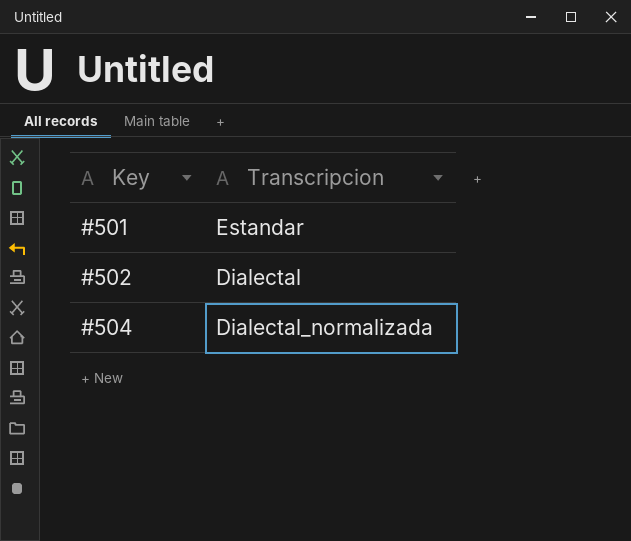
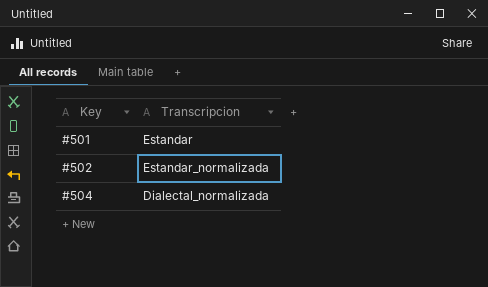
#502 | Transcripcion: Dialectal -> Estandar_normalizada

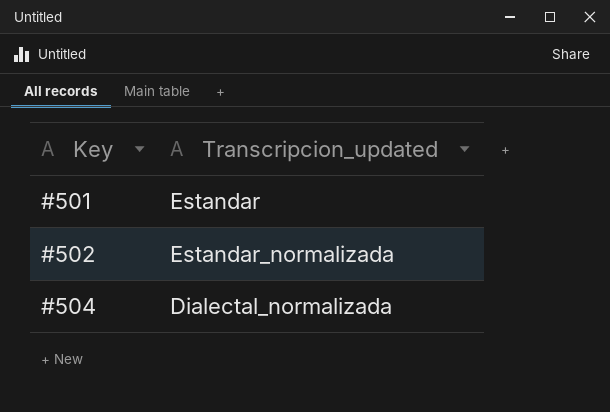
column name: Transcripcion -> Transcripcion_updated

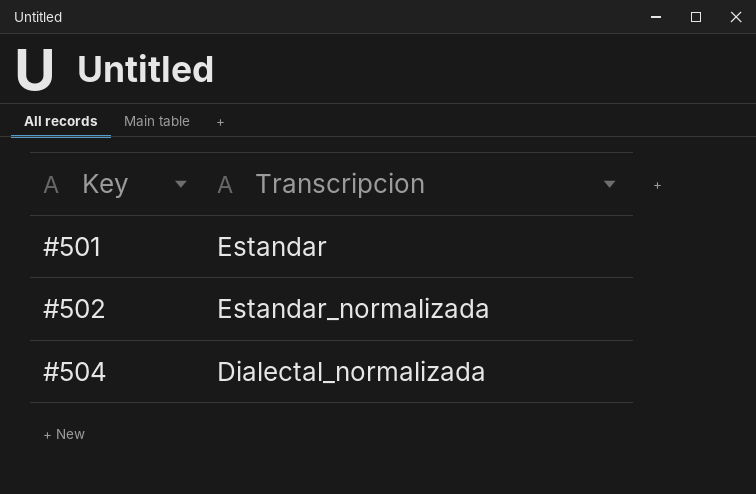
column name: Transcripcion_updated -> Transcripcion

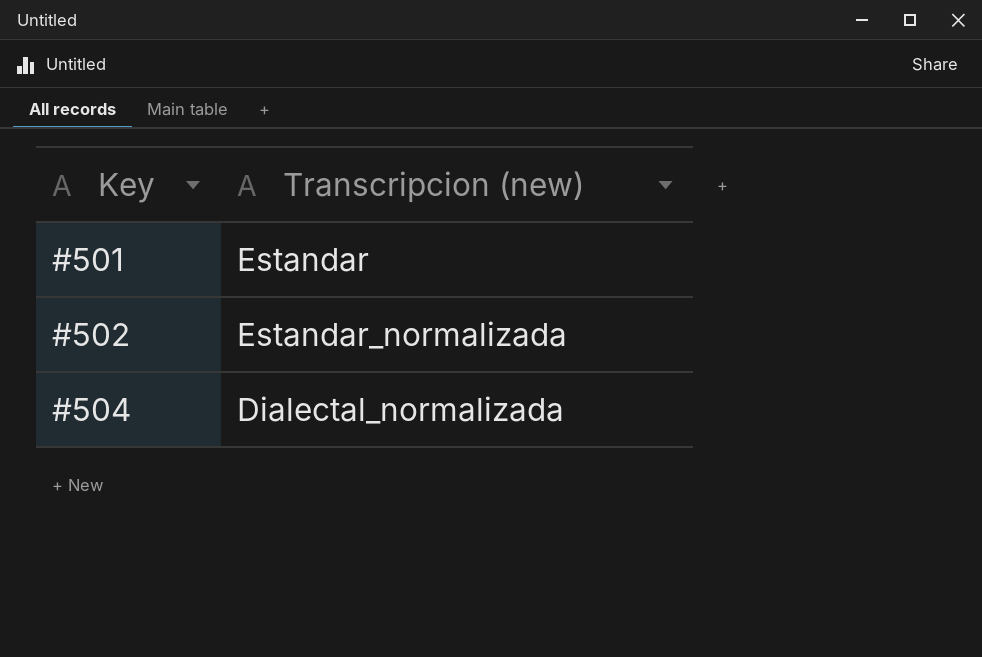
column name: Transcripcion -> Transcripcion (new)

